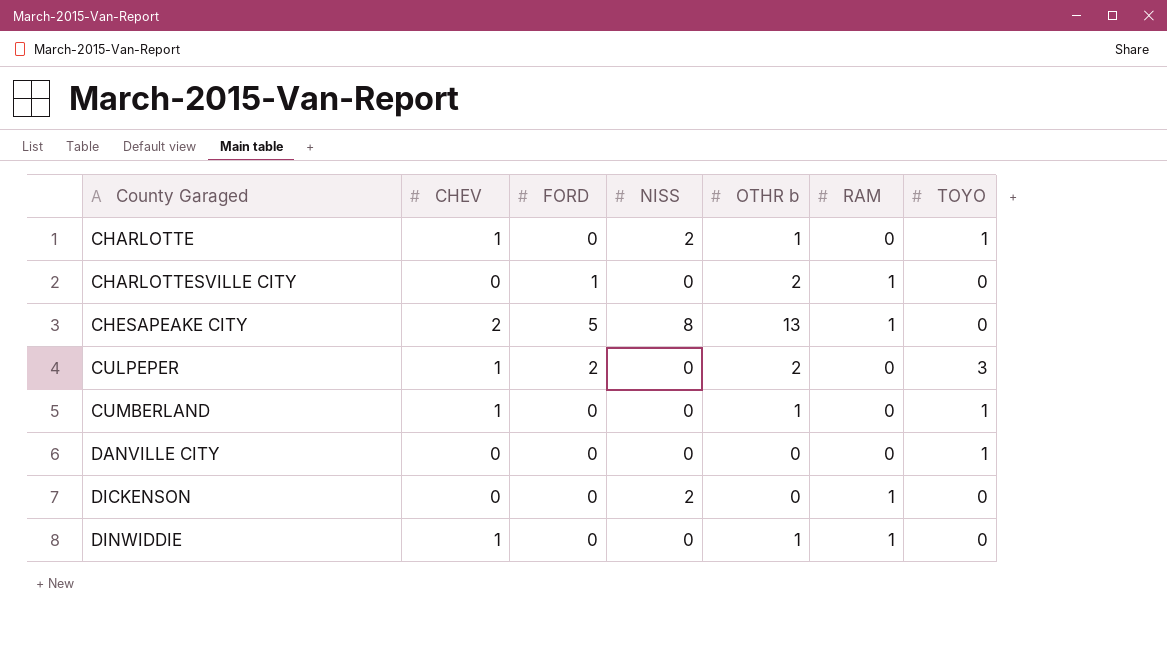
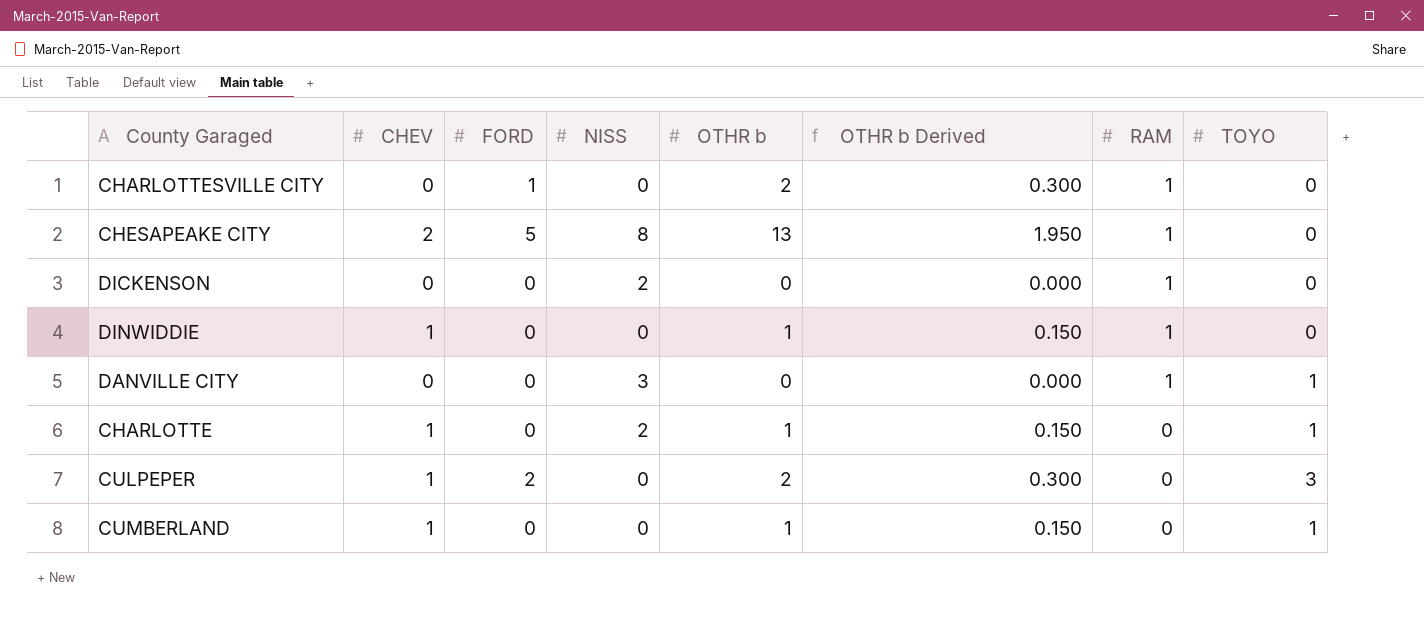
row order: County Garaged ascending -> RAM descending
column OTHR b Derived | formula: none -> [OTHR b] * 0.15
DANVILLE CITY | NISS: 0 -> 3
DANVILLE CITY | RAM: 0 -> 1

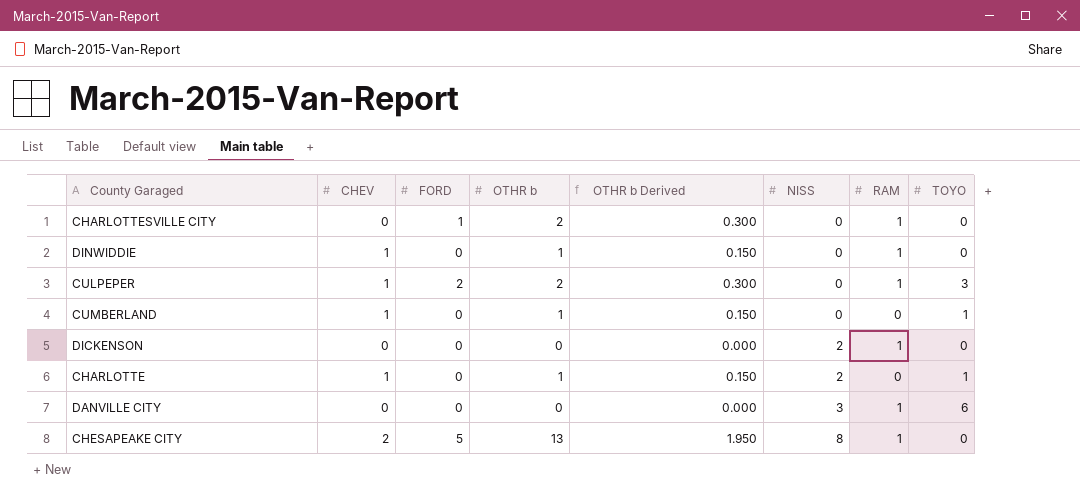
row order: RAM descending -> NISS ascending
column NISS | position: 4 -> 6
CULPEPER | RAM: 0 -> 1
DANVILLE CITY | TOYO: 1 -> 6

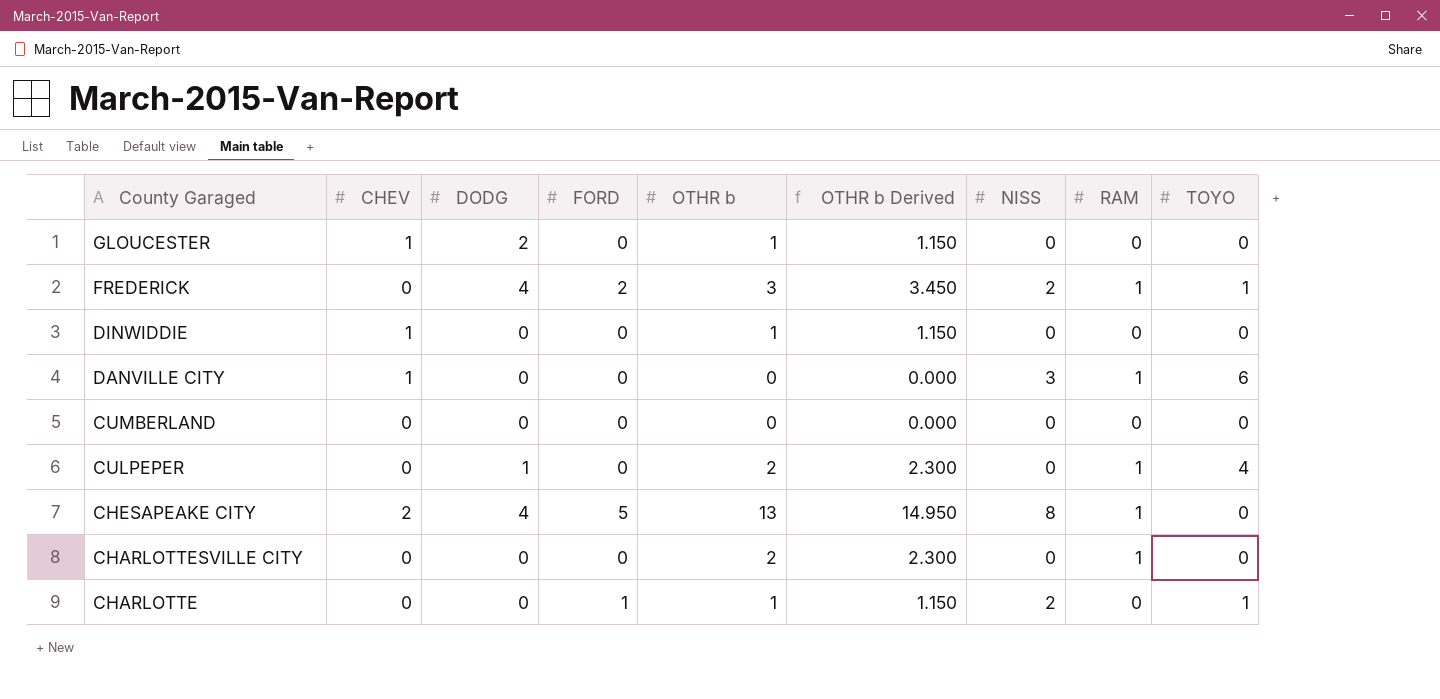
row order: NISS ascending -> County Garaged descending
column DODG | position: none -> 3
column OTHR b Derived | formula: [OTHR b] * 0.15 -> [OTHR b] * 1.15
row DICKENSON: 0 | 0 | 0 | 0.000 | 2 | 1 | 0 -> none
row GLOUCESTER: none -> 1 | 2 | 0 | 1 | 1.150 | 0 | 0 | 0
row FREDERICK: none -> 0 | 4 | 2 | 3 | 3.450 | 2 | 1 | 1
DINWIDDIE | RAM: 1 -> 0
DANVILLE CITY | CHEV: 0 -> 1
CUMBERLAND | CHEV: 1 -> 0
CUMBERLAND | OTHR b: 1 -> 0
CUMBERLAND | TOYO: 1 -> 0
CULPEPER | CHEV: 1 -> 0
CULPEPER | FORD: 2 -> 0
CULPEPER | TOYO: 3 -> 4
CHARLOTTESVILLE CITY | FORD: 1 -> 0
CHARLOTTE | CHEV: 1 -> 0
CHARLOTTE | FORD: 0 -> 1

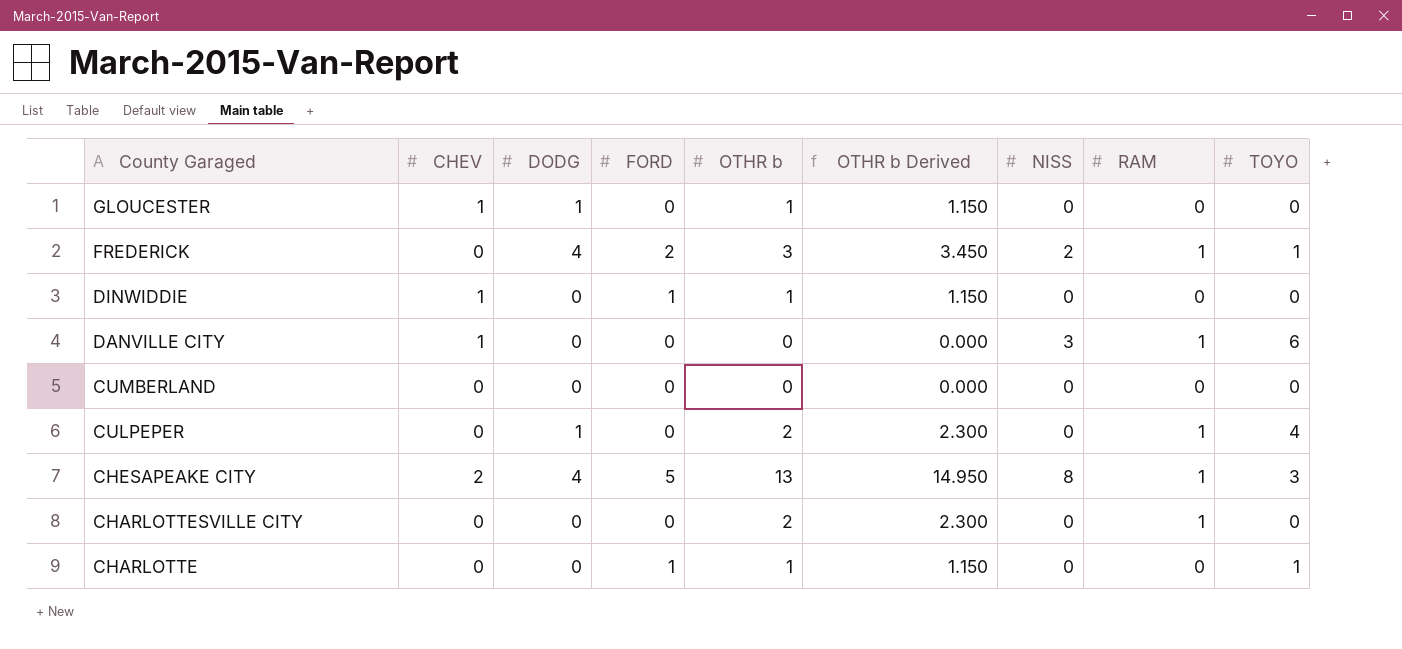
GLOUCESTER | DODG: 2 -> 1
DINWIDDIE | FORD: 0 -> 1
CHESAPEAKE CITY | TOYO: 0 -> 3
CHARLOTTE | NISS: 2 -> 0

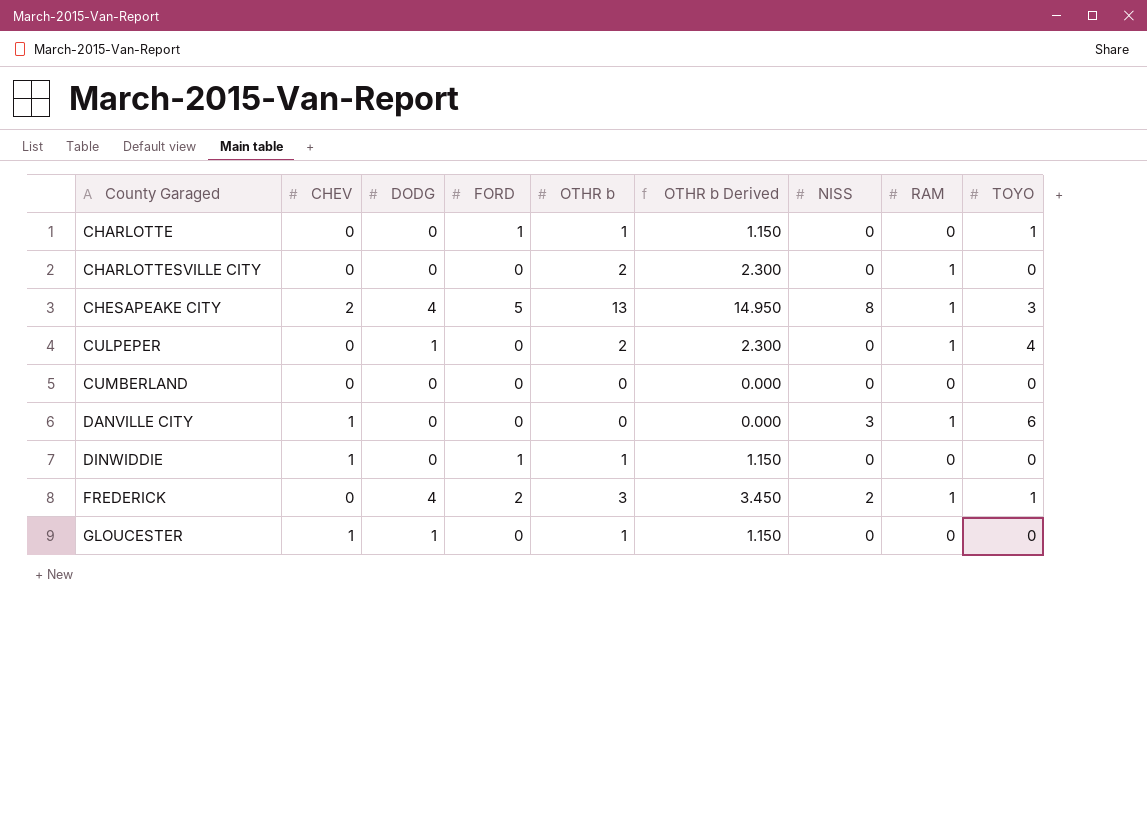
row order: County Garaged descending -> County Garaged ascending

